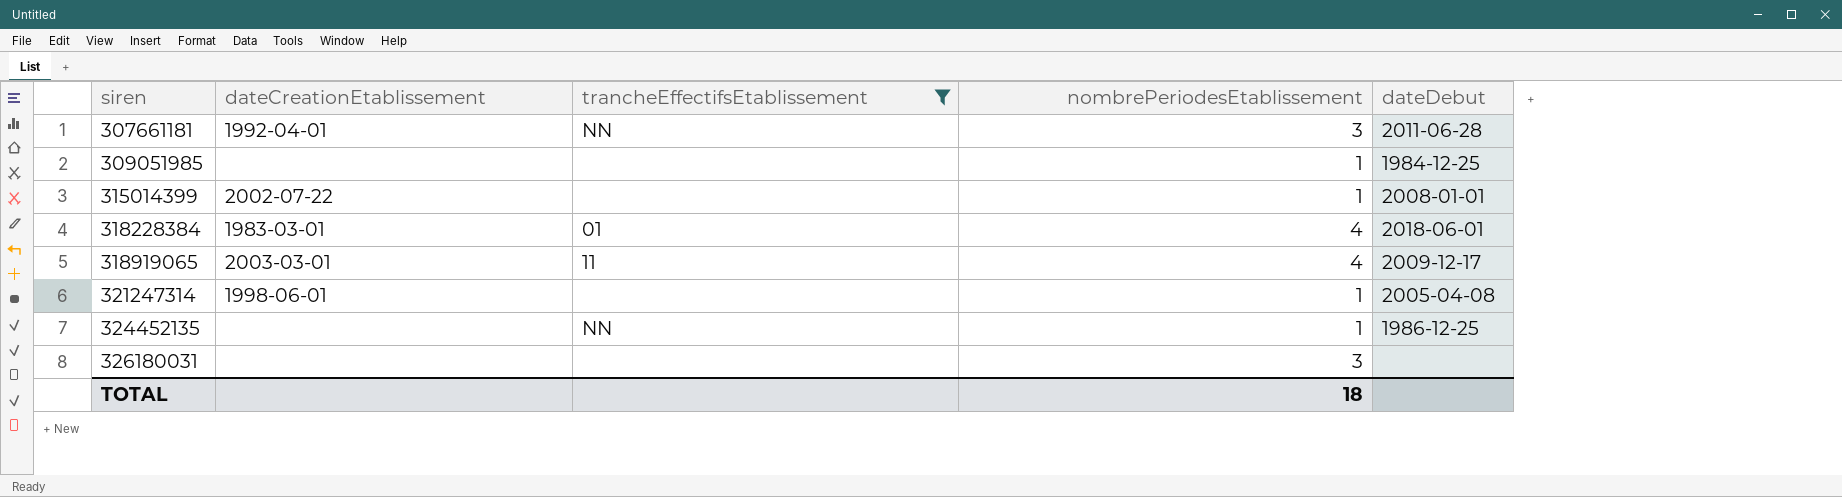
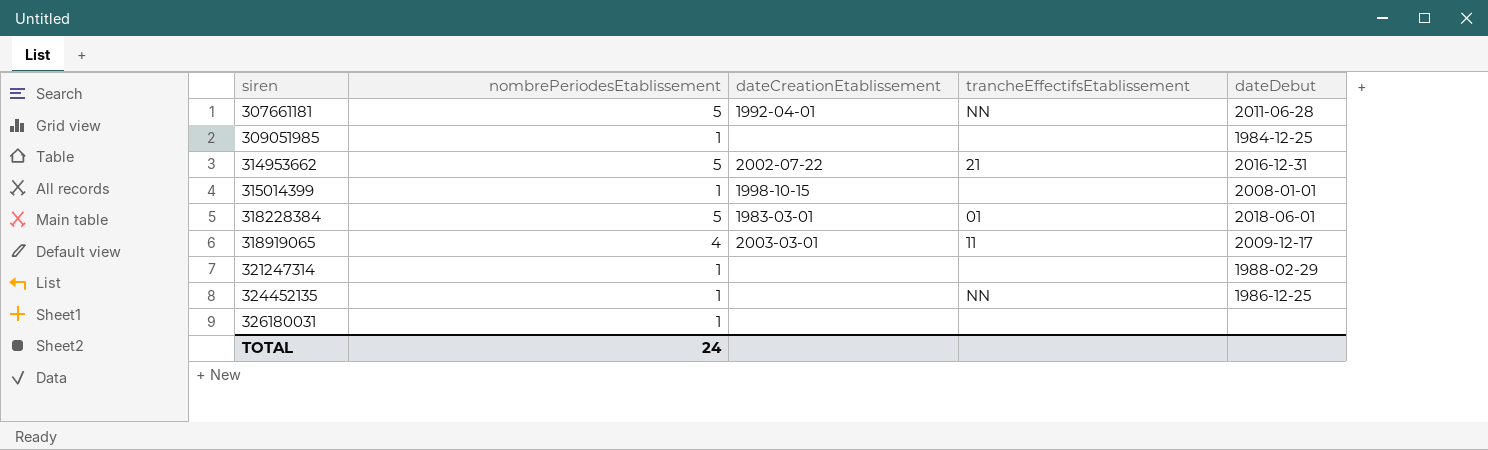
filter: trancheEffectifsEtablissement != 21 -> none
column nombrePeriodesEtablissement | position: 4 -> 2
307661181 | nombrePeriodesEtablissement: 3 -> 5
315014399 | dateCreationEtablissement: 2002-07-22 -> 1998-10-15
318228384 | nombrePeriodesEtablissement: 4 -> 5
321247314 | dateCreationEtablissement: 1998-06-01 -> none
321247314 | dateDebut: 2005-04-08 -> 1988-02-29
326180031 | nombrePeriodesEtablissement: 3 -> 1
TOTAL | nombrePeriodesEtablissement: 18 -> 24

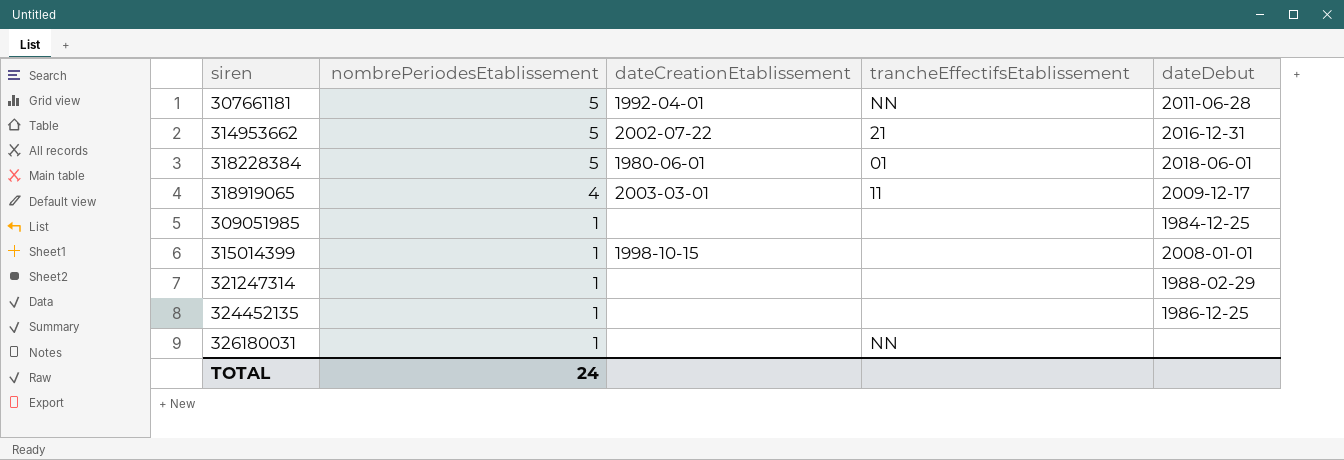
row order: siren ascending -> nombrePeriodesEtablissement descending
318228384 | dateCreationEtablissement: 1983-03-01 -> 1980-06-01
324452135 | trancheEffectifsEtablissement: NN -> none
326180031 | trancheEffectifsEtablissement: none -> NN

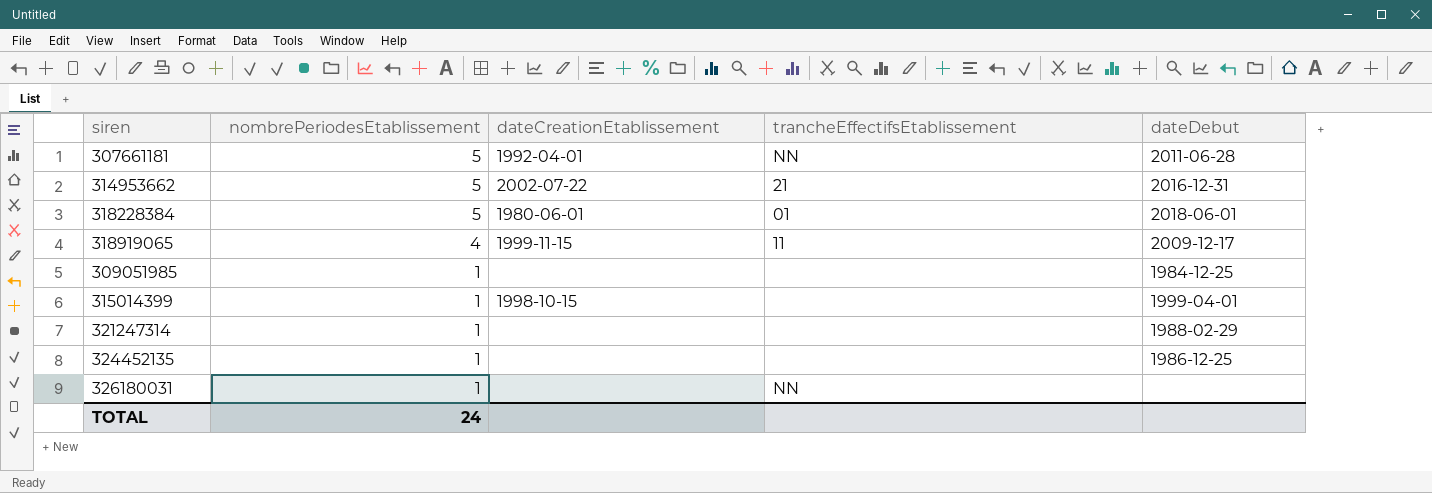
318919065 | dateCreationEtablissement: 2003-03-01 -> 1999-11-15
315014399 | dateDebut: 2008-01-01 -> 1999-04-01

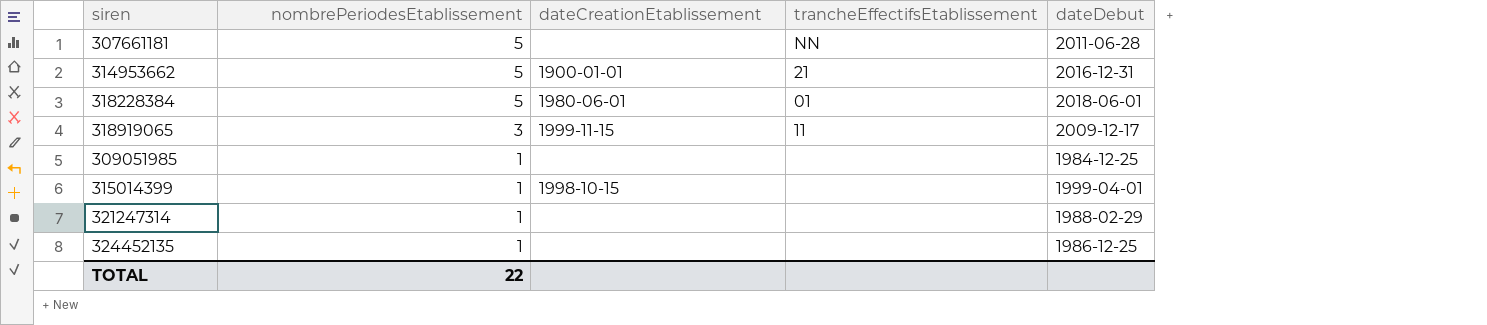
row 326180031: 1 | none | NN | none -> none
307661181 | dateCreationEtablissement: 1992-04-01 -> none
314953662 | dateCreationEtablissement: 2002-07-22 -> 1900-01-01
318919065 | nombrePeriodesEtablissement: 4 -> 3
TOTAL | nombrePeriodesEtablissement: 24 -> 22

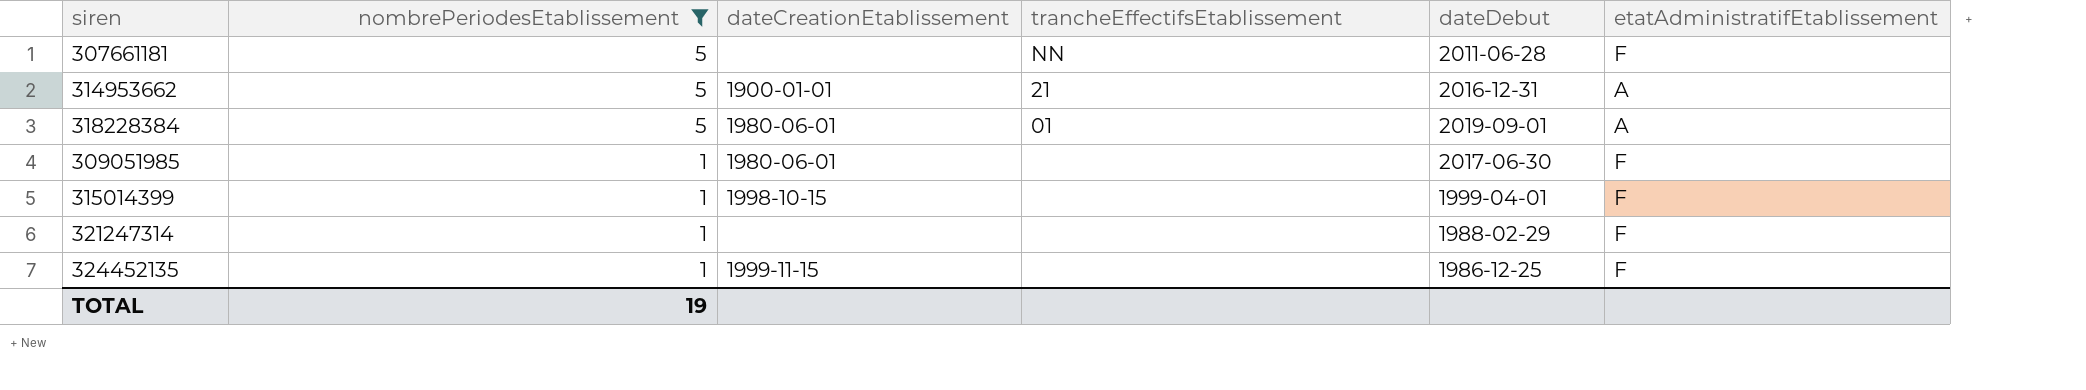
filter: none -> nombrePeriodesEtablissement != 3
column etatAdministratifEtablissement | position: none -> 6
318228384 | dateDebut: 2018-06-01 -> 2019-09-01
309051985 | dateCreationEtablissement: none -> 1980-06-01
309051985 | dateDebut: 1984-12-25 -> 2017-06-30
324452135 | dateCreationEtablissement: none -> 1999-11-15
TOTAL | nombrePeriodesEtablissement: 22 -> 19

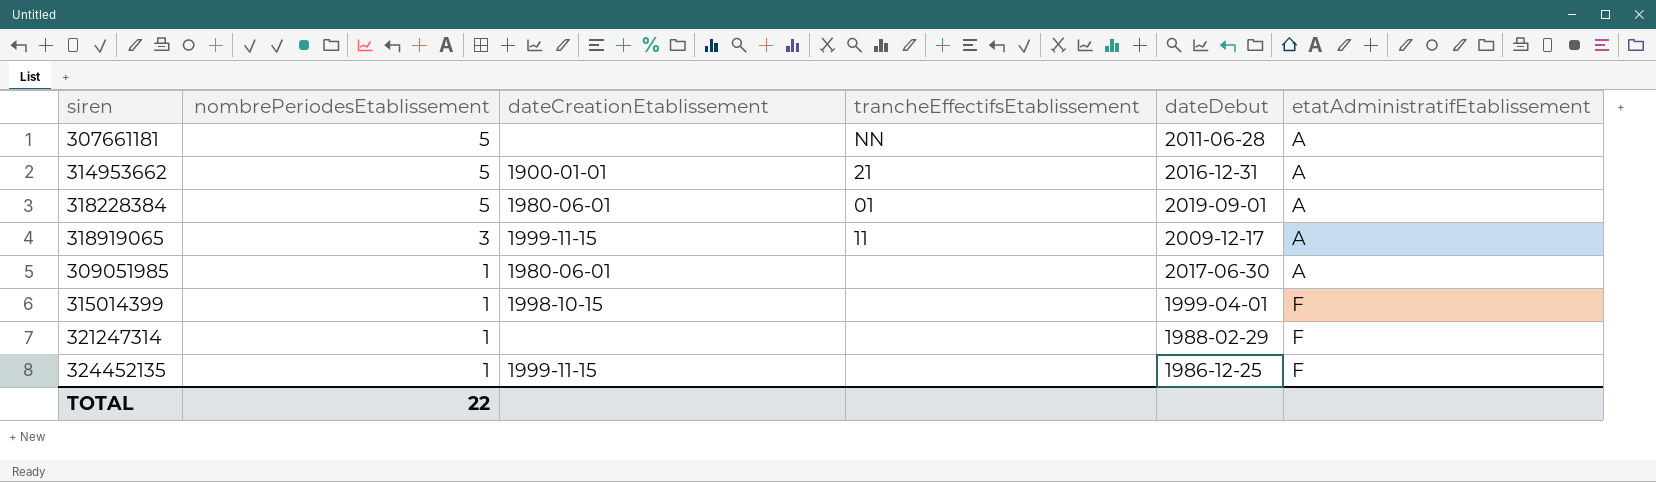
filter: nombrePeriodesEtablissement != 3 -> none
307661181 | etatAdministratifEtablissement: F -> A
309051985 | etatAdministratifEtablissement: F -> A
TOTAL | nombrePeriodesEtablissement: 19 -> 22

